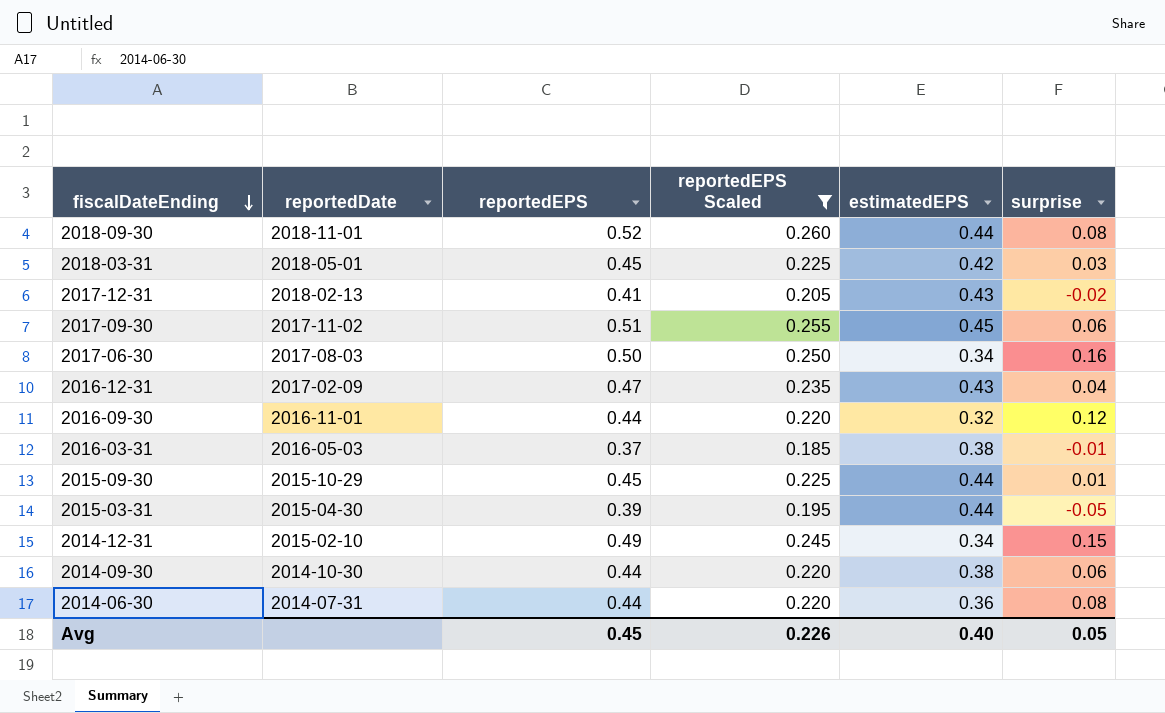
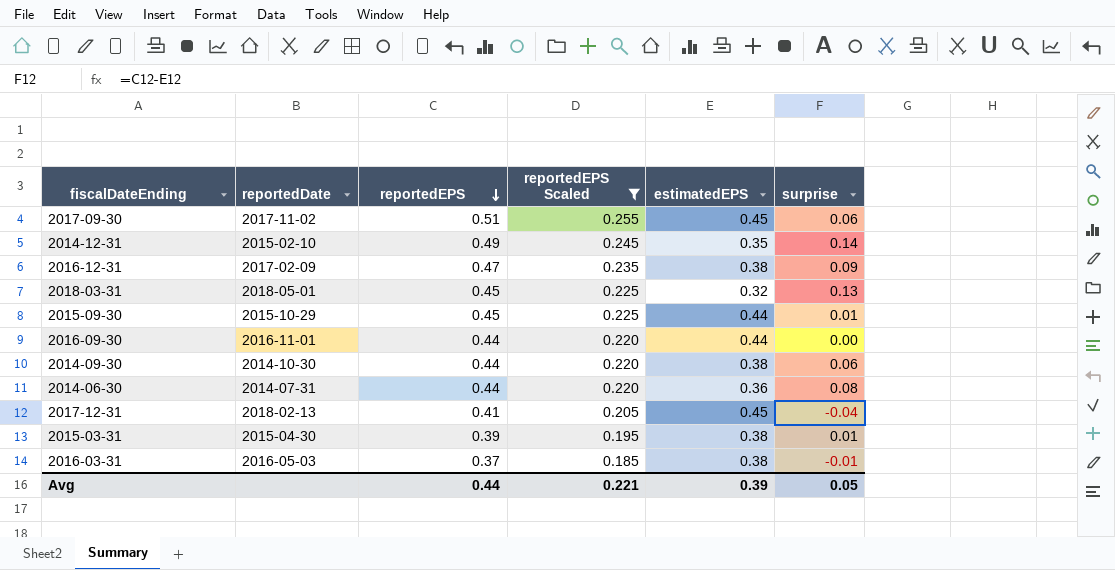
row order: fiscalDateEnding descending -> reportedEPS descending
row 2018-09-30: 2018-11-01 | 0.52 | 0.260 | 0.44 | 0.08 -> none
row 2017-06-30: 2017-08-03 | 0.50 | 0.250 | 0.34 | 0.16 -> none
2014-12-31 | estimatedEPS: 0.34 -> 0.35
2014-12-31 | surprise: 0.15 -> 0.14
2016-12-31 | estimatedEPS: 0.43 -> 0.38
2016-12-31 | surprise: 0.04 -> 0.09
2018-03-31 | estimatedEPS: 0.42 -> 0.32
2018-03-31 | surprise: 0.03 -> 0.13
2016-09-30 | estimatedEPS: 0.32 -> 0.44
2016-09-30 | surprise: 0.12 -> 0.00
2017-12-31 | estimatedEPS: 0.43 -> 0.45
2017-12-31 | surprise: -0.02 -> -0.04
2015-03-31 | estimatedEPS: 0.44 -> 0.38
2015-03-31 | surprise: -0.05 -> 0.01
Avg | reportedEPS: 0.45 -> 0.44
Avg | reportedEPS Scaled: 0.226 -> 0.221
Avg | estimatedEPS: 0.40 -> 0.39

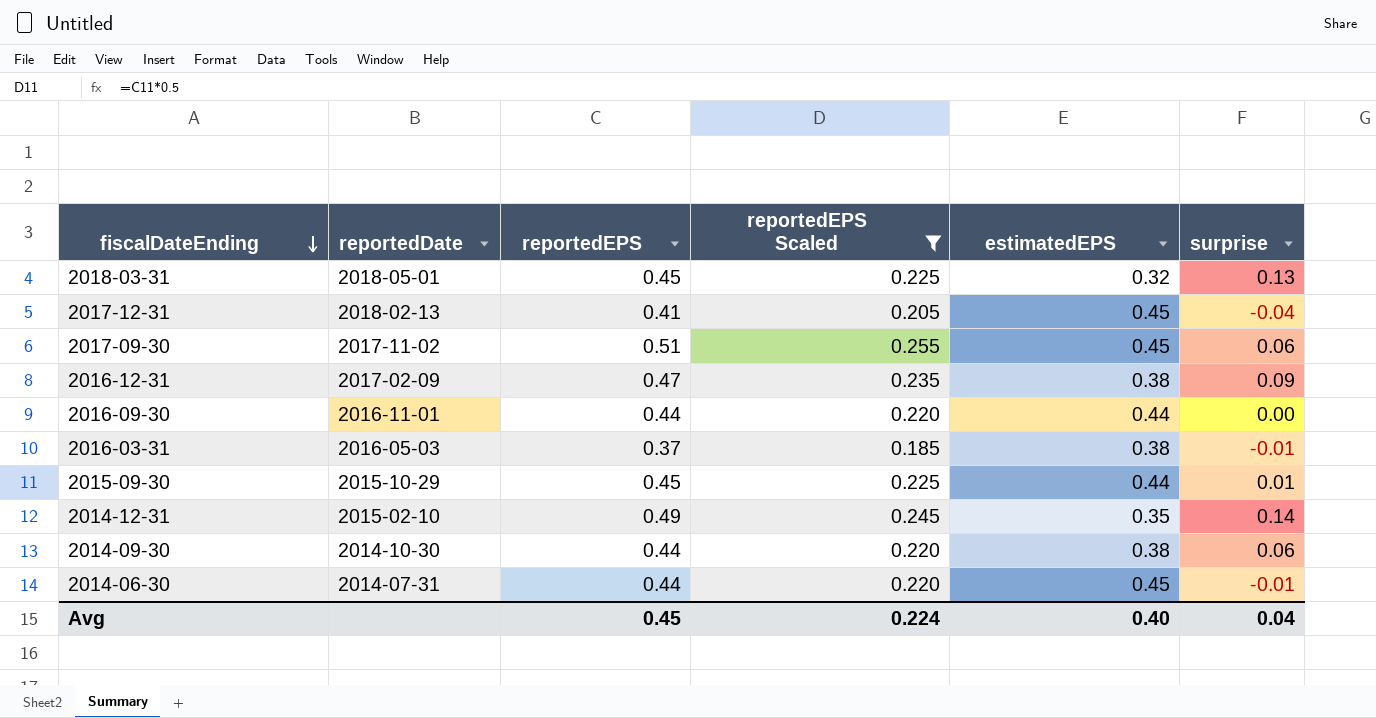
row order: reportedEPS descending -> fiscalDateEnding descending
row 2015-03-31: 2015-04-30 | 0.39 | 0.195 | 0.38 | 0.01 -> none
2014-06-30 | estimatedEPS: 0.36 -> 0.45
2014-06-30 | surprise: 0.08 -> -0.01
Avg | reportedEPS: 0.44 -> 0.45
Avg | reportedEPS Scaled: 0.221 -> 0.224
Avg | estimatedEPS: 0.39 -> 0.40
Avg | surprise: 0.05 -> 0.04

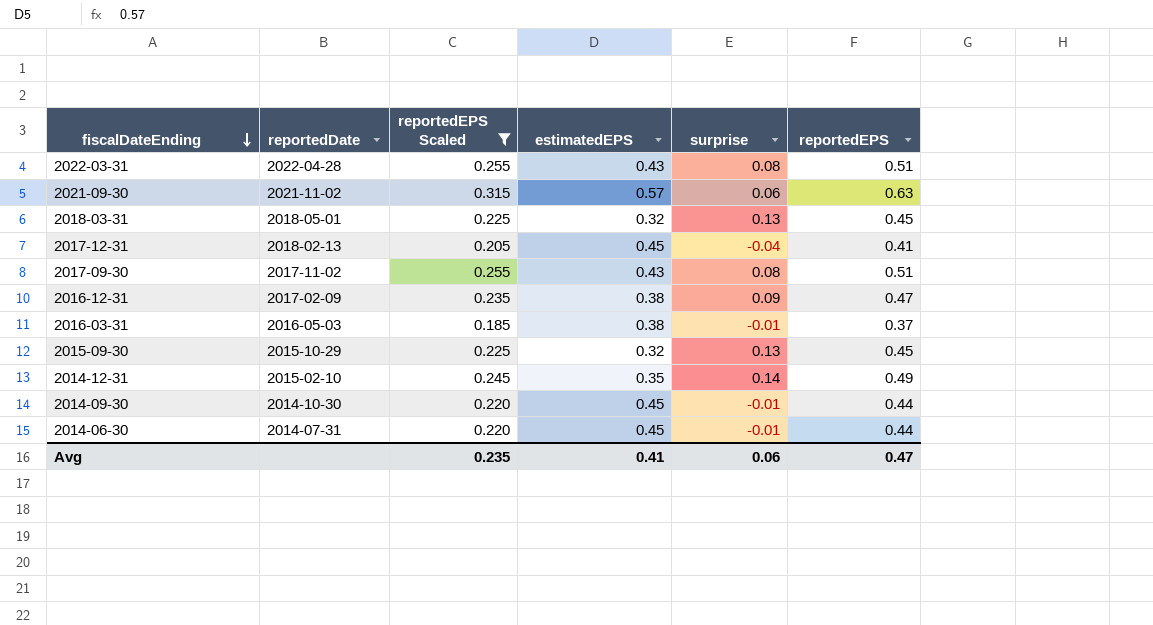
column reportedEPS | position: 3 -> 6
row 2016-09-30: 2016-11-01 | 0.44 | 0.220 | 0.44 | 0.00 -> none
row 2022-03-31: none -> 2022-04-28 | 0.255 | 0.43 | 0.08 | 0.51
row 2021-09-30: none -> 2021-11-02 | 0.315 | 0.57 | 0.06 | 0.63
2017-09-30 | estimatedEPS: 0.45 -> 0.43
2017-09-30 | surprise: 0.06 -> 0.08
2015-09-30 | estimatedEPS: 0.44 -> 0.32
2015-09-30 | surprise: 0.01 -> 0.13
2014-09-30 | estimatedEPS: 0.38 -> 0.45
2014-09-30 | surprise: 0.06 -> -0.01
Avg | reportedEPS Scaled: 0.224 -> 0.235
Avg | estimatedEPS: 0.40 -> 0.41
Avg | surprise: 0.04 -> 0.06
Avg | reportedEPS: 0.45 -> 0.47

